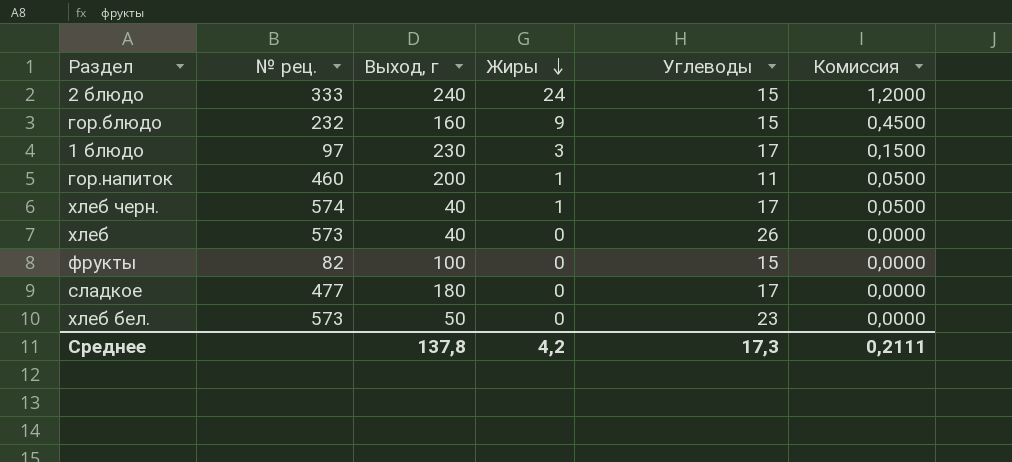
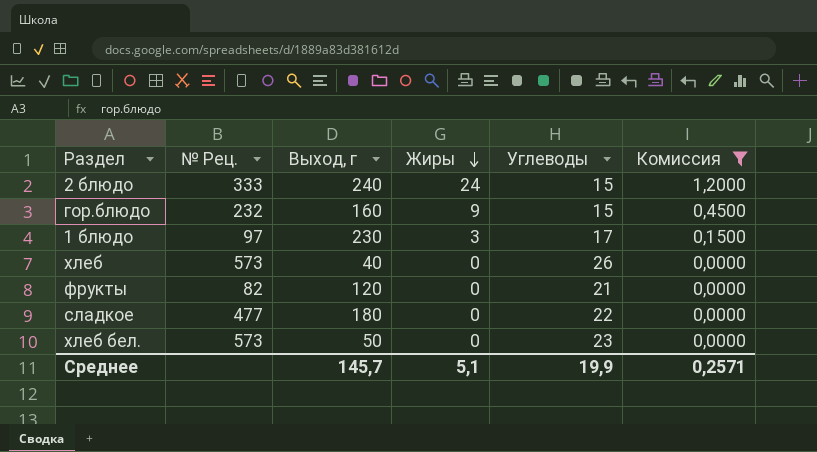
filter: none -> Комиссия != 0,0500
column name: № рец. -> № Рец.
фрукты | Выход, г: 100 -> 120
фрукты | Углеводы: 15 -> 21
сладкое | Углеводы: 17 -> 22
Среднее | Выход, г: 137,8 -> 145,7
Среднее | Жиры: 4,2 -> 5,1
Среднее | Углеводы: 17,3 -> 19,9
Среднее | Комиссия: 0,2111 -> 0,2571

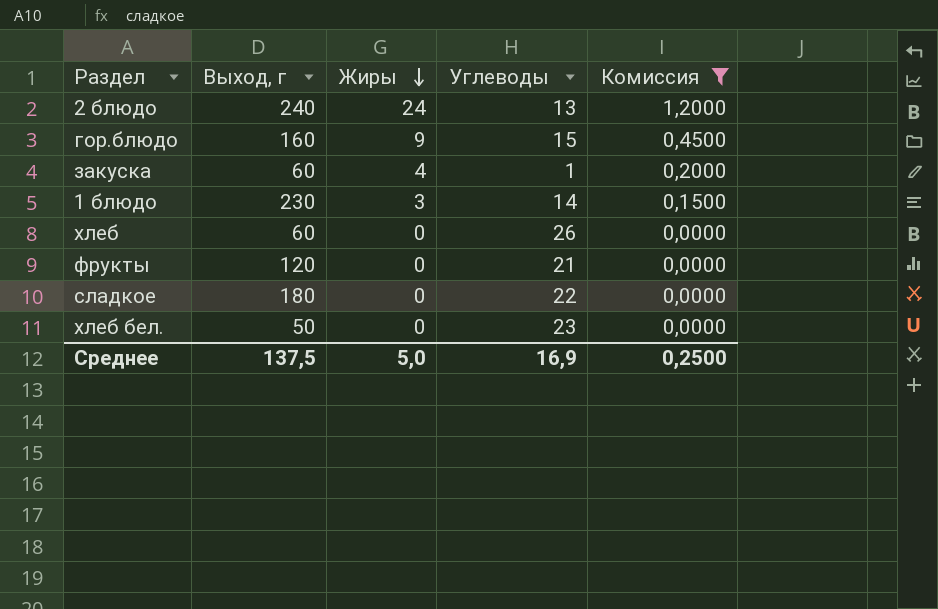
column № Рец. | position: 2 -> none
2 блюдо | Углеводы: 15 -> 13
row закуска: none -> 60 | 4 | 1 | 0,2000
1 блюдо | Углеводы: 17 -> 14
хлеб | Выход, г: 40 -> 60
Среднее | Выход, г: 145,7 -> 137,5
Среднее | Жиры: 5,1 -> 5,0
Среднее | Углеводы: 19,9 -> 16,9
Среднее | Комиссия: 0,2571 -> 0,2500

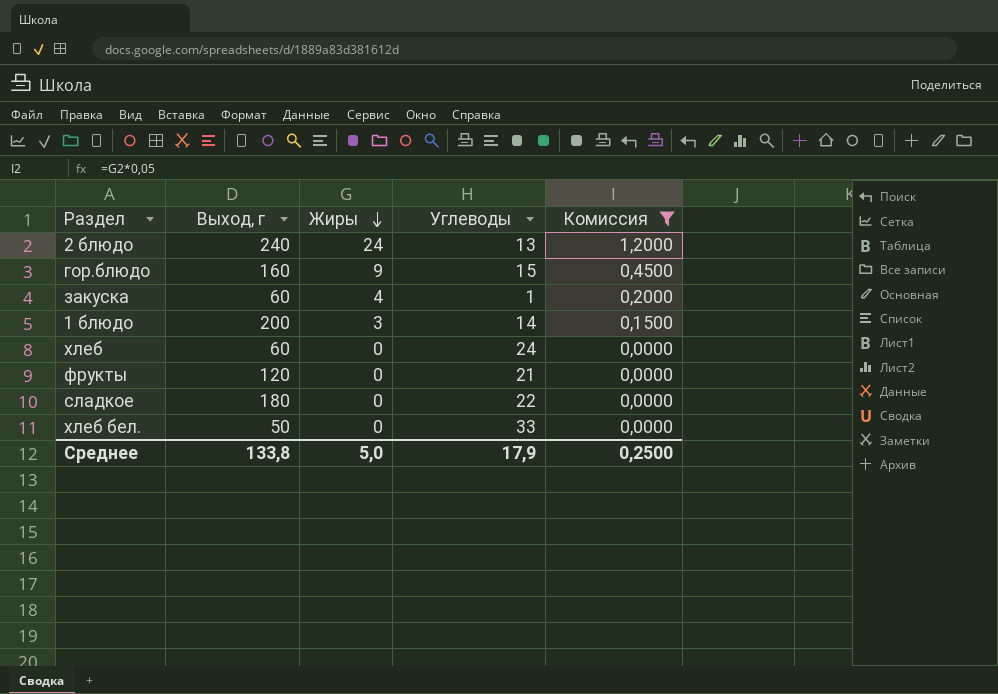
1 блюдо | Выход, г: 230 -> 200
хлеб | Углеводы: 26 -> 24
хлеб бел. | Углеводы: 23 -> 33
Среднее | Выход, г: 137,5 -> 133,8
Среднее | Углеводы: 16,9 -> 17,9

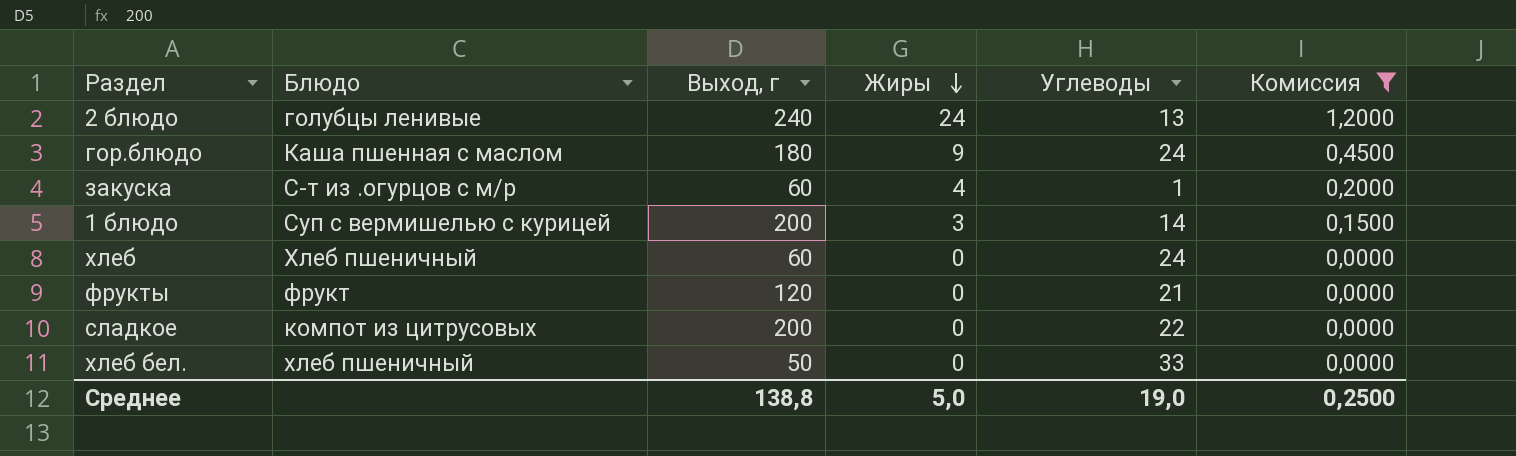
column Блюдо | position: none -> 2
гор.блюдо | Выход, г: 160 -> 180
гор.блюдо | Углеводы: 15 -> 24
сладкое | Выход, г: 180 -> 200
Среднее | Выход, г: 133,8 -> 138,8
Среднее | Углеводы: 17,9 -> 19,0

